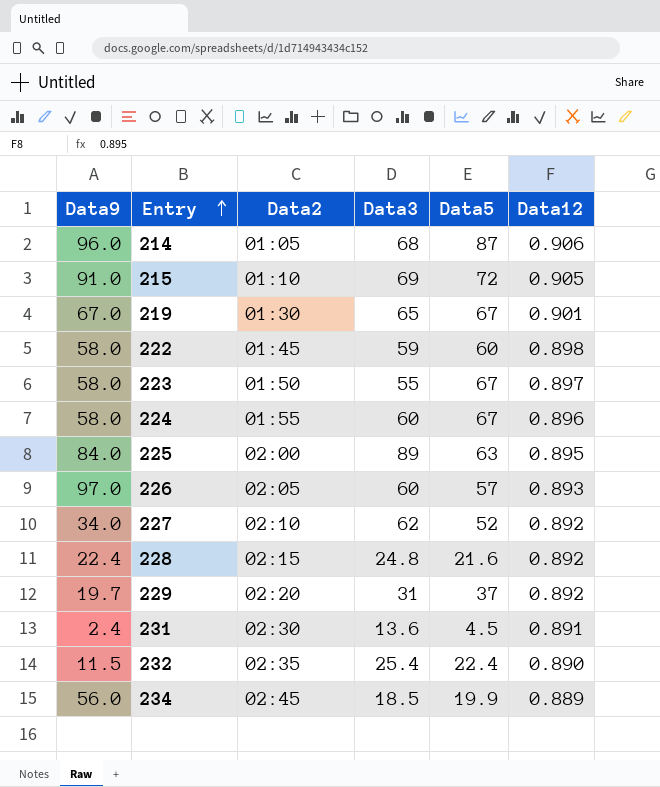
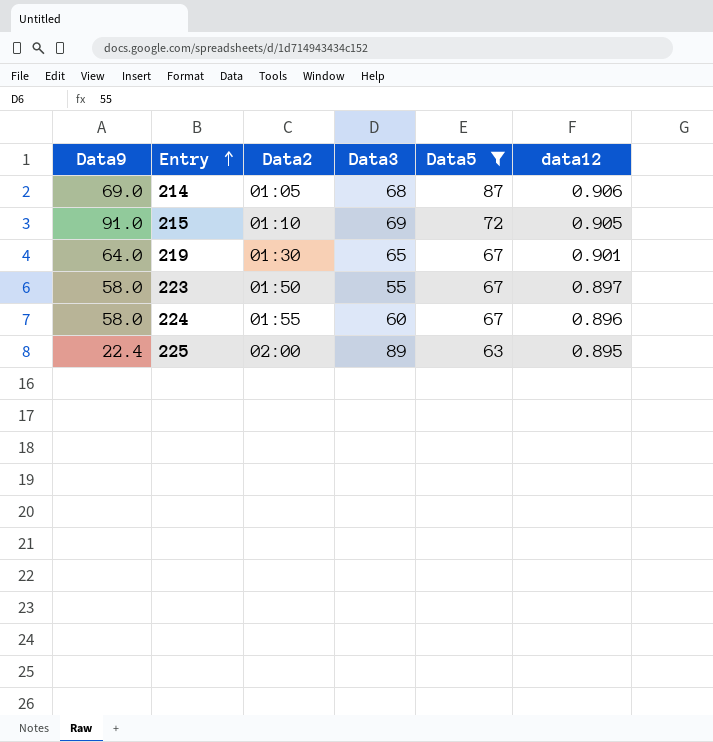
filter: none -> Data5 >= 63
column name: Data12 -> data12
214 | Data9: 96.0 -> 69.0
219 | Data9: 67.0 -> 64.0
225 | Data9: 84.0 -> 22.4

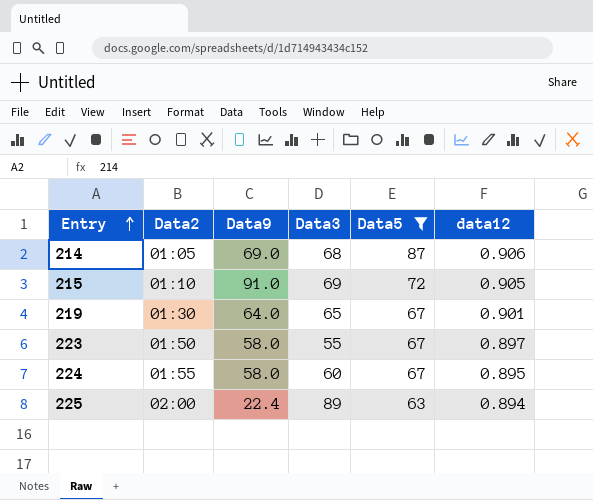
column Data9 | position: 1 -> 3
224 | data12: 0.896 -> 0.895
225 | data12: 0.895 -> 0.894

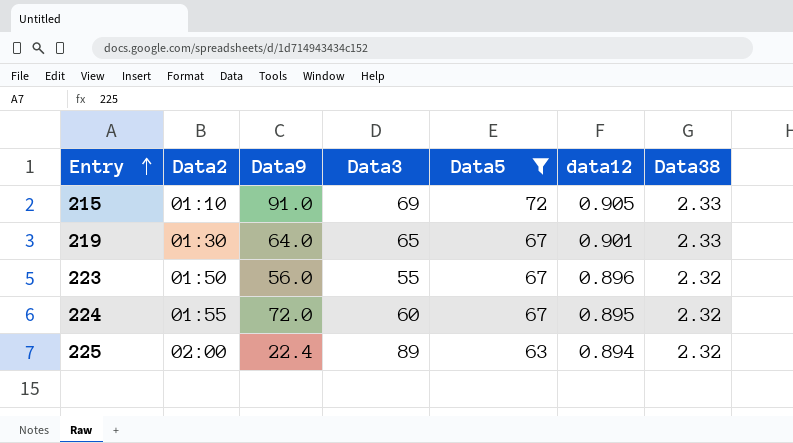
column Data38 | position: none -> 7
row 214: 01:05 | 69.0 | 68 | 87 | 0.906 -> none
223 | Data9: 58.0 -> 56.0
223 | data12: 0.897 -> 0.896
224 | Data9: 58.0 -> 72.0

